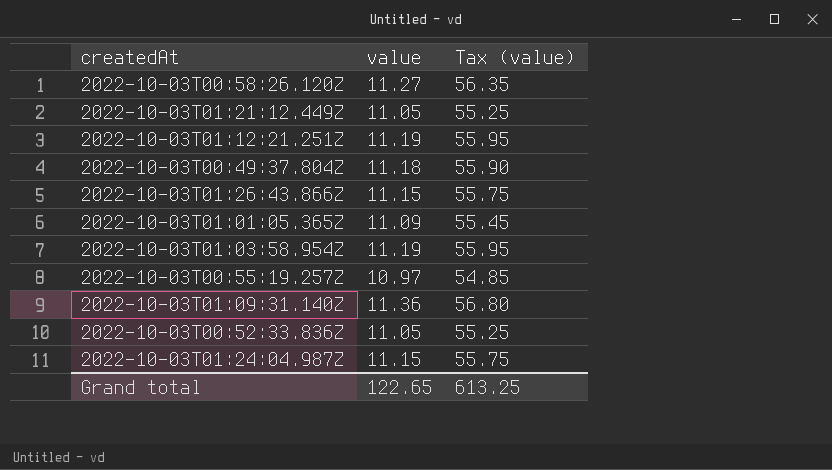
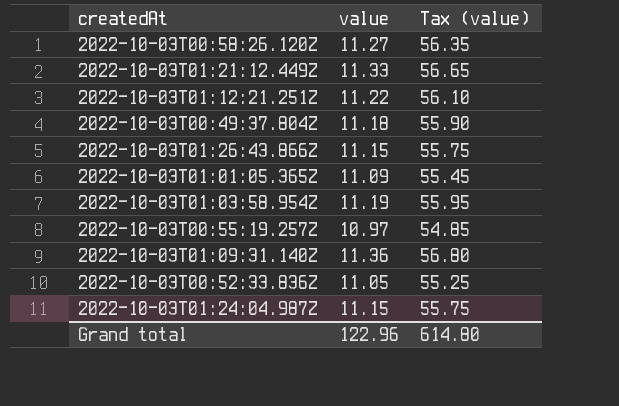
2022-10-03T01:21:12.449Z | value: 11.05 -> 11.33
2022-10-03T01:21:12.449Z | Tax (value): 55.25 -> 56.65
2022-10-03T01:12:21.251Z | value: 11.19 -> 11.22
2022-10-03T01:12:21.251Z | Tax (value): 55.95 -> 56.10
Grand total | value: 122.65 -> 122.96
Grand total | Tax (value): 613.25 -> 614.80

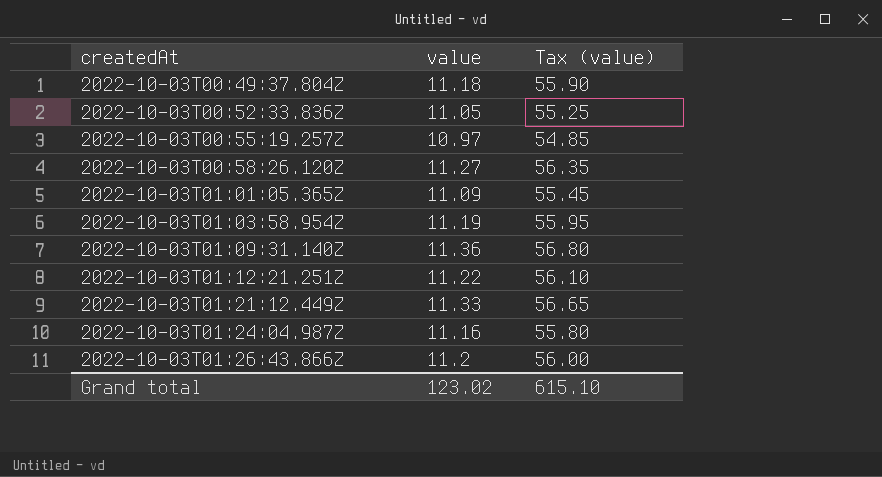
row order: none -> createdAt ascending
2022-10-03T01:24:04.987Z | value: 11.15 -> 11.16
2022-10-03T01:24:04.987Z | Tax (value): 55.75 -> 55.80
2022-10-03T01:26:43.866Z | value: 11.15 -> 11.2
2022-10-03T01:26:43.866Z | Tax (value): 55.75 -> 56.00
Grand total | value: 122.96 -> 123.02
Grand total | Tax (value): 614.80 -> 615.10

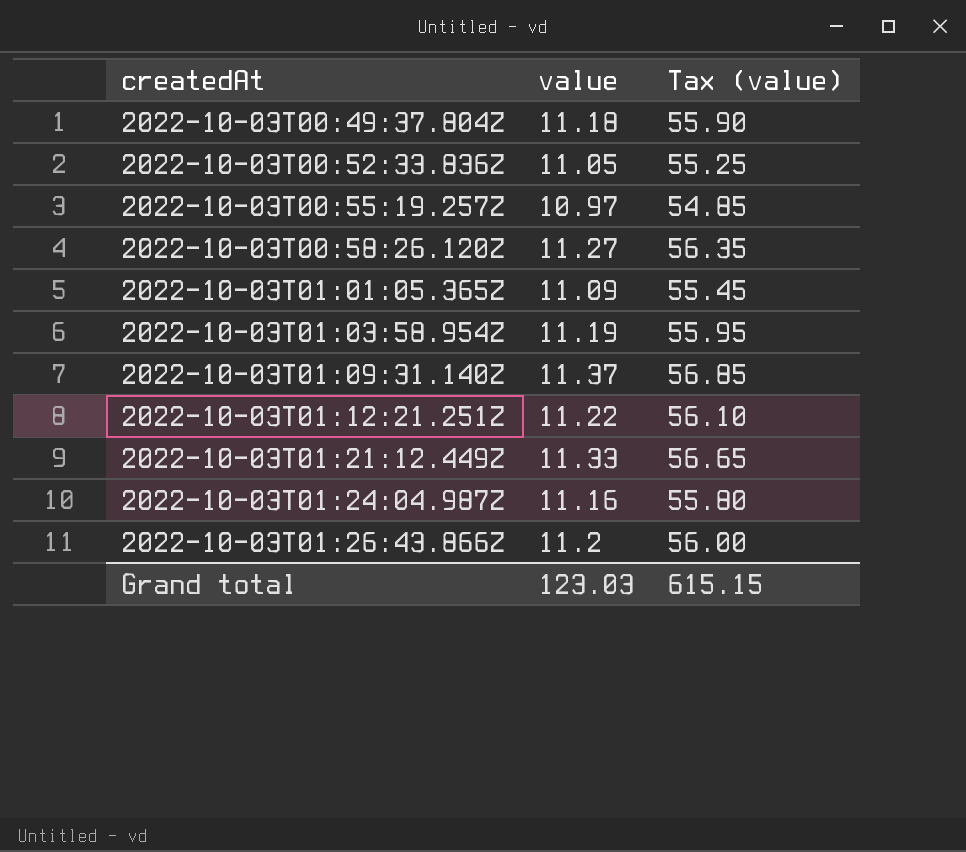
2022-10-03T01:09:31.140Z | value: 11.36 -> 11.37
2022-10-03T01:09:31.140Z | Tax (value): 56.80 -> 56.85
Grand total | value: 123.02 -> 123.03
Grand total | Tax (value): 615.10 -> 615.15

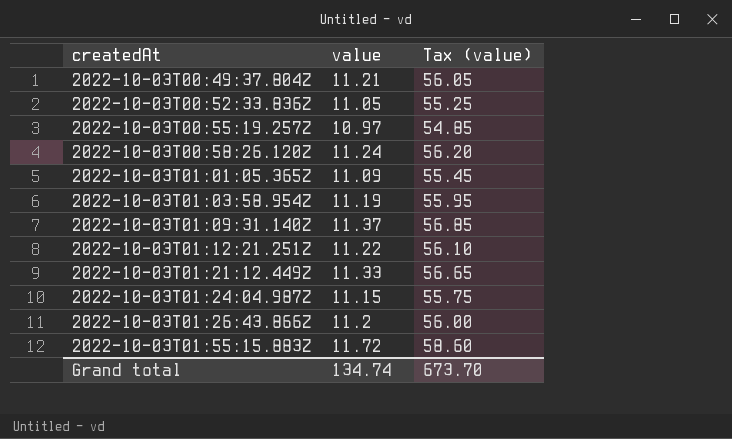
2022-10-03T00:49:37.804Z | value: 11.18 -> 11.21
2022-10-03T00:49:37.804Z | Tax (value): 55.90 -> 56.05
2022-10-03T00:58:26.120Z | value: 11.27 -> 11.24
2022-10-03T00:58:26.120Z | Tax (value): 56.35 -> 56.20
2022-10-03T01:24:04.987Z | value: 11.16 -> 11.15
2022-10-03T01:24:04.987Z | Tax (value): 55.80 -> 55.75
row 2022-10-03T01:55:15.883Z: none -> 11.72 | 58.60
Grand total | value: 123.03 -> 134.74
Grand total | Tax (value): 615.15 -> 673.70

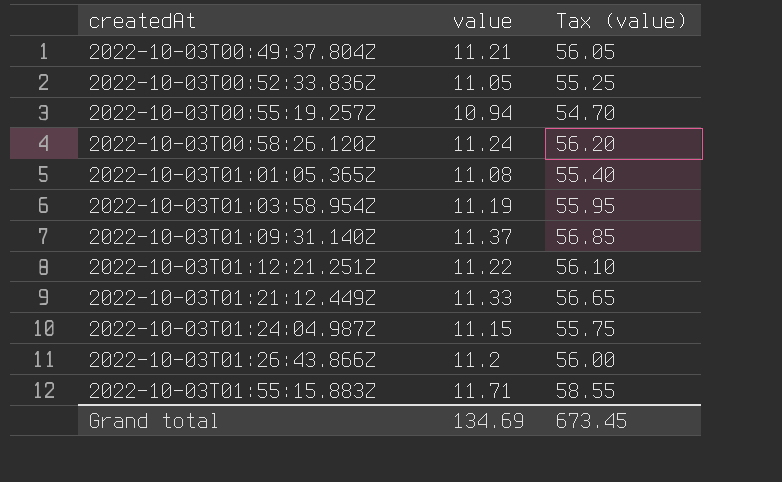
2022-10-03T00:55:19.257Z | value: 10.97 -> 10.94
2022-10-03T00:55:19.257Z | Tax (value): 54.85 -> 54.70
2022-10-03T01:01:05.365Z | value: 11.09 -> 11.08
2022-10-03T01:01:05.365Z | Tax (value): 55.45 -> 55.40
2022-10-03T01:55:15.883Z | value: 11.72 -> 11.71
2022-10-03T01:55:15.883Z | Tax (value): 58.60 -> 58.55
Grand total | value: 134.74 -> 134.69
Grand total | Tax (value): 673.70 -> 673.45

